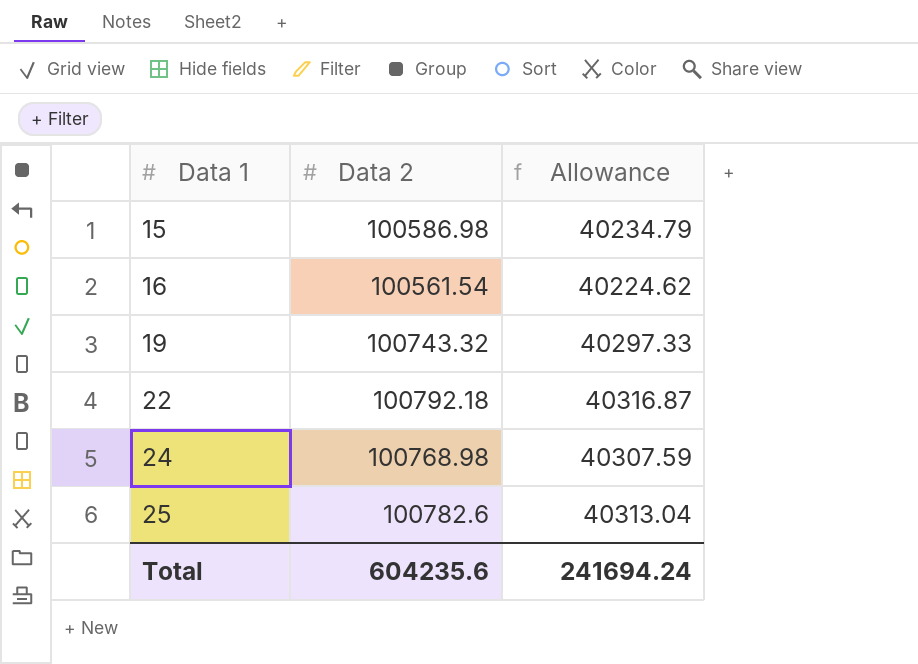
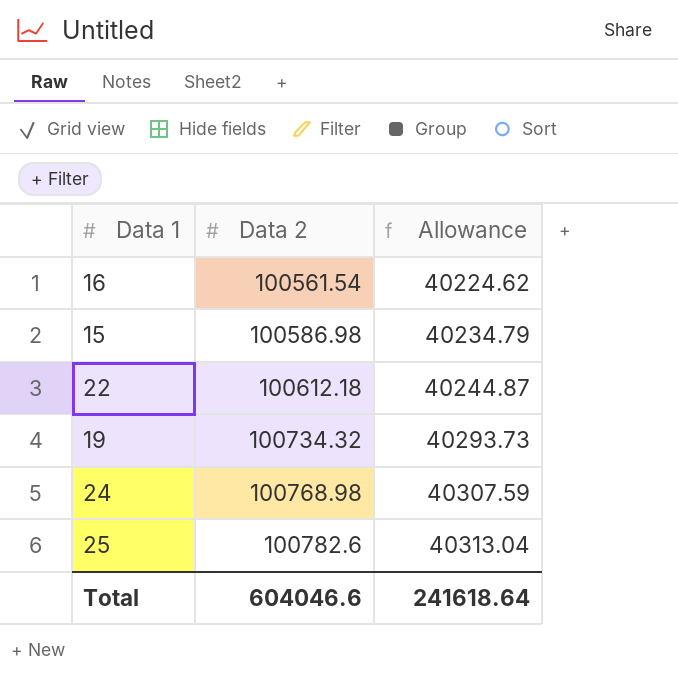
row order: Data 1 ascending -> Data 2 ascending
22 | Data 2: 100792.18 -> 100612.18
22 | Allowance: 40316.87 -> 40244.87
19 | Data 2: 100743.32 -> 100734.32
19 | Allowance: 40297.33 -> 40293.73
Total | Data 2: 604235.6 -> 604046.6
Total | Allowance: 241694.24 -> 241618.64

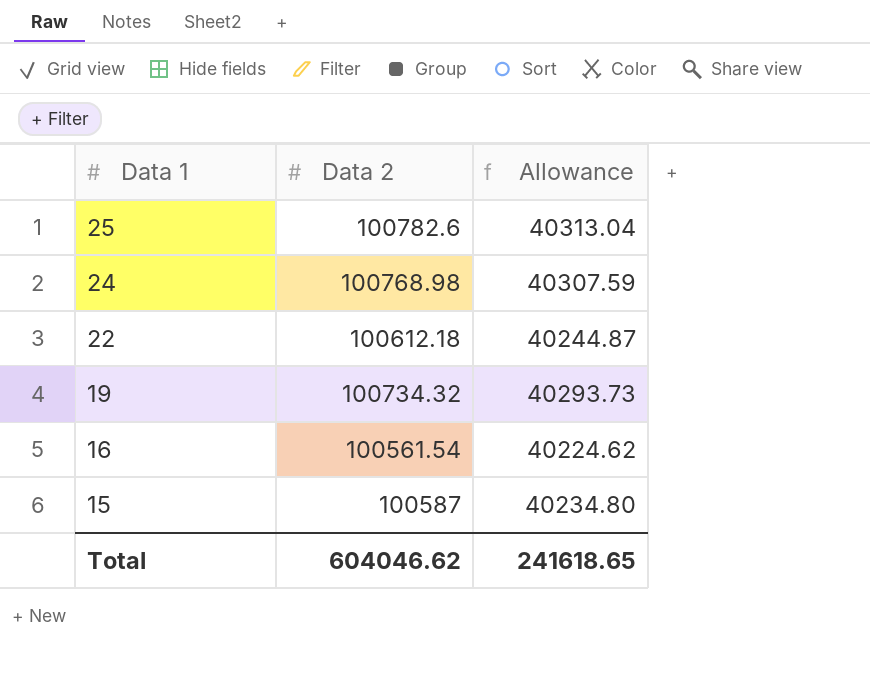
row order: Data 2 ascending -> Data 1 descending
15 | Data 2: 100586.98 -> 100587
15 | Allowance: 40234.79 -> 40234.80
Total | Data 2: 604046.6 -> 604046.62
Total | Allowance: 241618.64 -> 241618.65

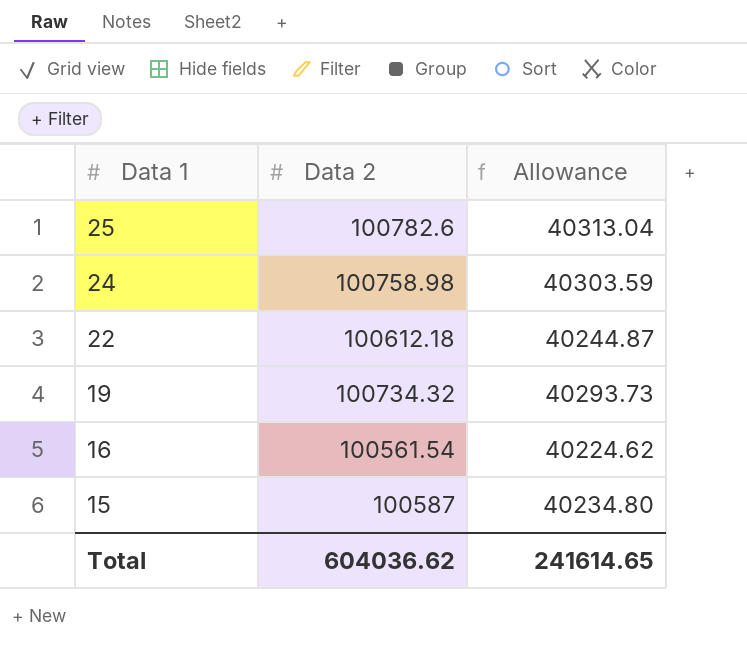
24 | Data 2: 100768.98 -> 100758.98
24 | Allowance: 40307.59 -> 40303.59
Total | Data 2: 604046.62 -> 604036.62
Total | Allowance: 241618.65 -> 241614.65

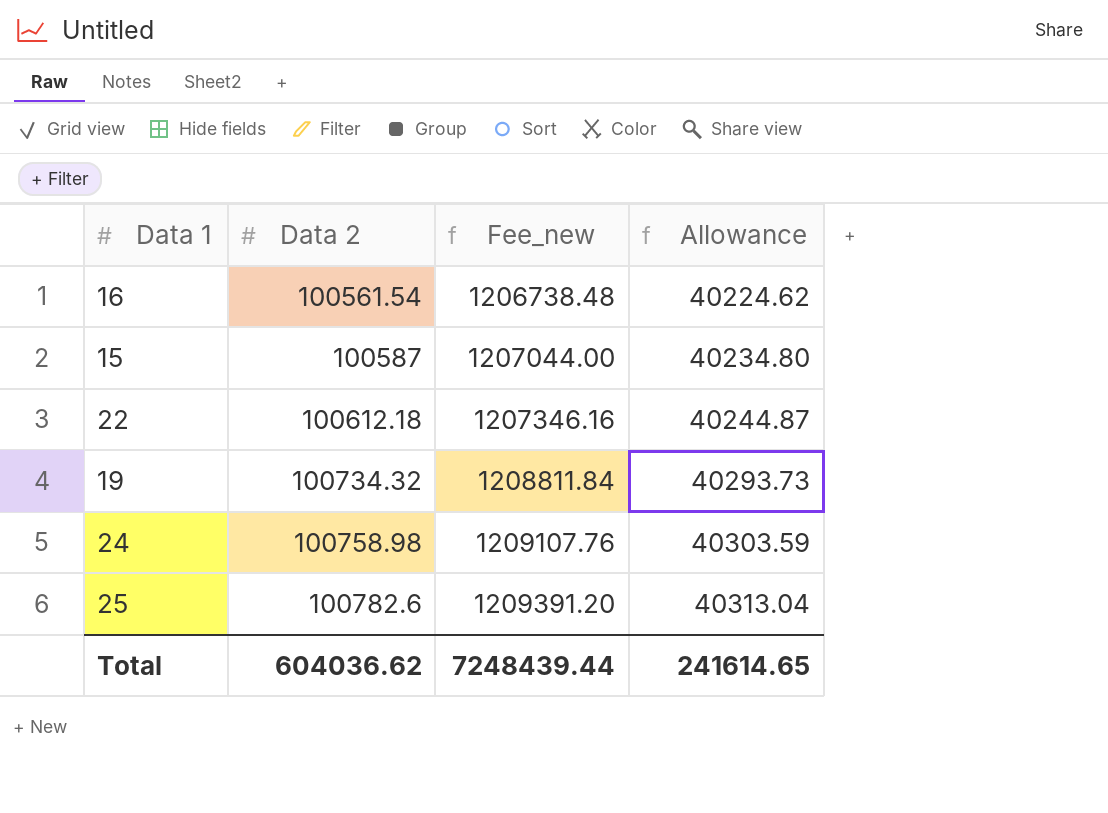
row order: Data 1 descending -> Data 2 ascending
column Fee_new | formula: none -> [Data 2] * 12

